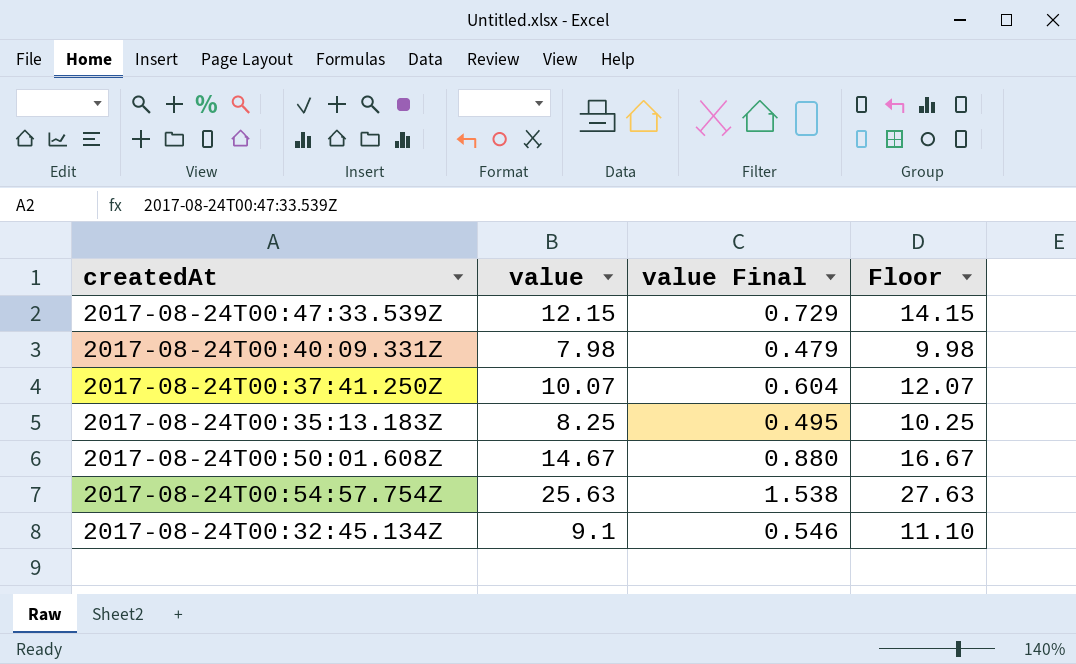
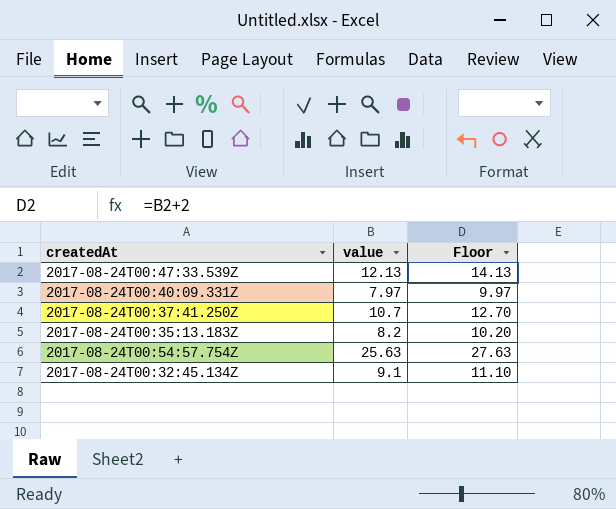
column value Final | formula: [value] * 0.06 -> none
row 2017-08-24T00:50:01.608Z: 14.67 | 0.880 | 16.67 -> none
2017-08-24T00:47:33.539Z | value: 12.15 -> 12.13
2017-08-24T00:47:33.539Z | Floor: 14.15 -> 14.13
2017-08-24T00:40:09.331Z | value: 7.98 -> 7.97
2017-08-24T00:40:09.331Z | Floor: 9.98 -> 9.97
2017-08-24T00:37:41.250Z | value: 10.07 -> 10.7
2017-08-24T00:37:41.250Z | Floor: 12.07 -> 12.70
2017-08-24T00:35:13.183Z | value: 8.25 -> 8.2
2017-08-24T00:35:13.183Z | Floor: 10.25 -> 10.20

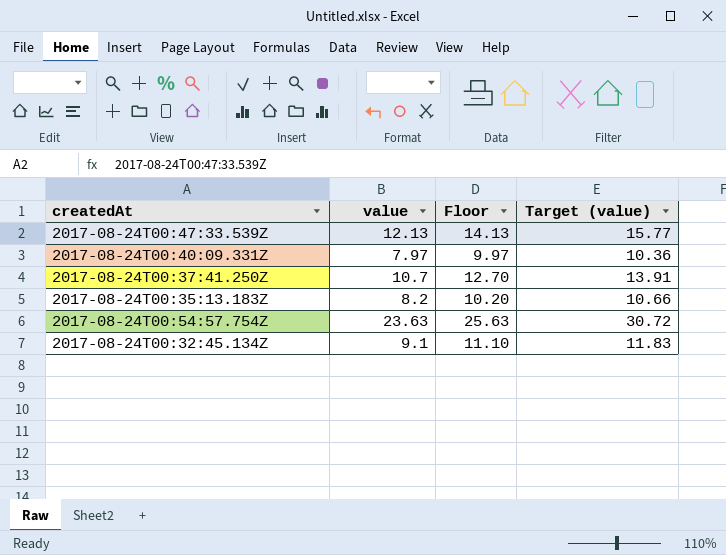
column Target (value) | formula: none -> [value] * 1.3
2017-08-24T00:54:57.754Z | value: 25.63 -> 23.63
2017-08-24T00:54:57.754Z | Floor: 27.63 -> 25.63

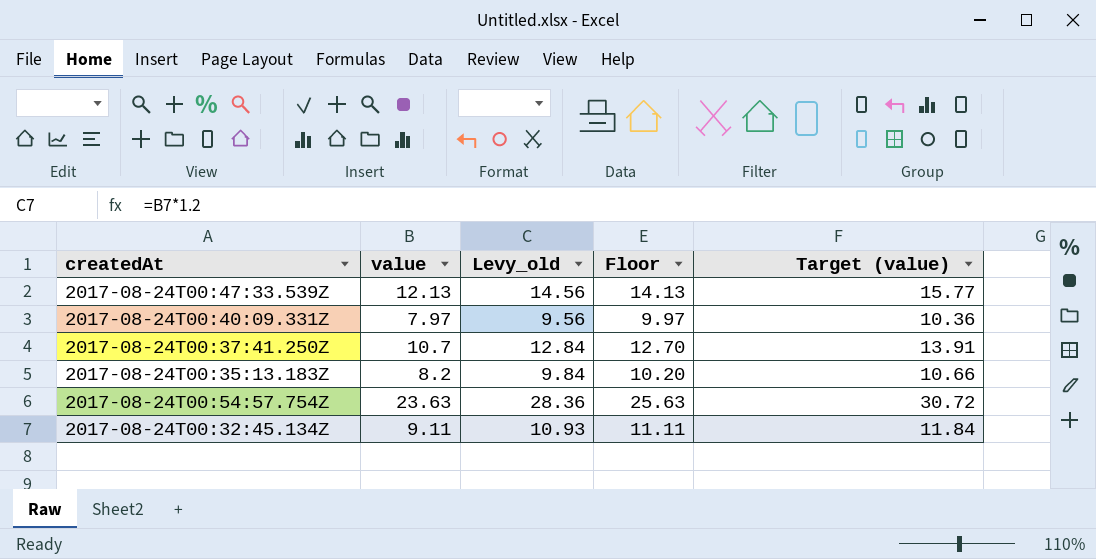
column Levy_old | formula: none -> [value] * 1.2
2017-08-24T00:32:45.134Z | value: 9.1 -> 9.11
2017-08-24T00:32:45.134Z | Floor: 11.10 -> 11.11
2017-08-24T00:32:45.134Z | Target (value): 11.83 -> 11.84

